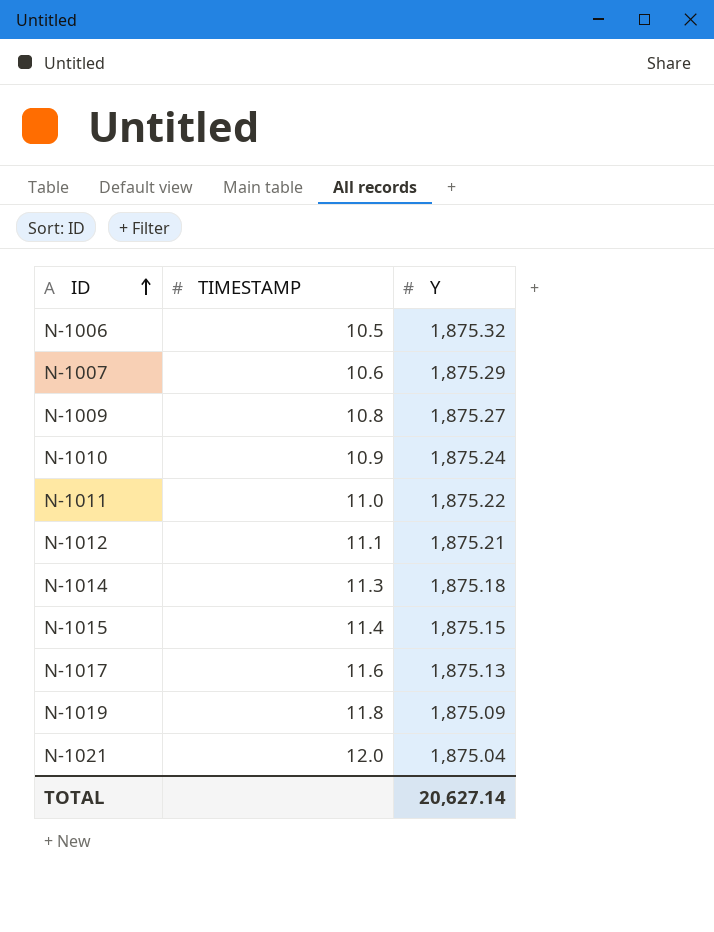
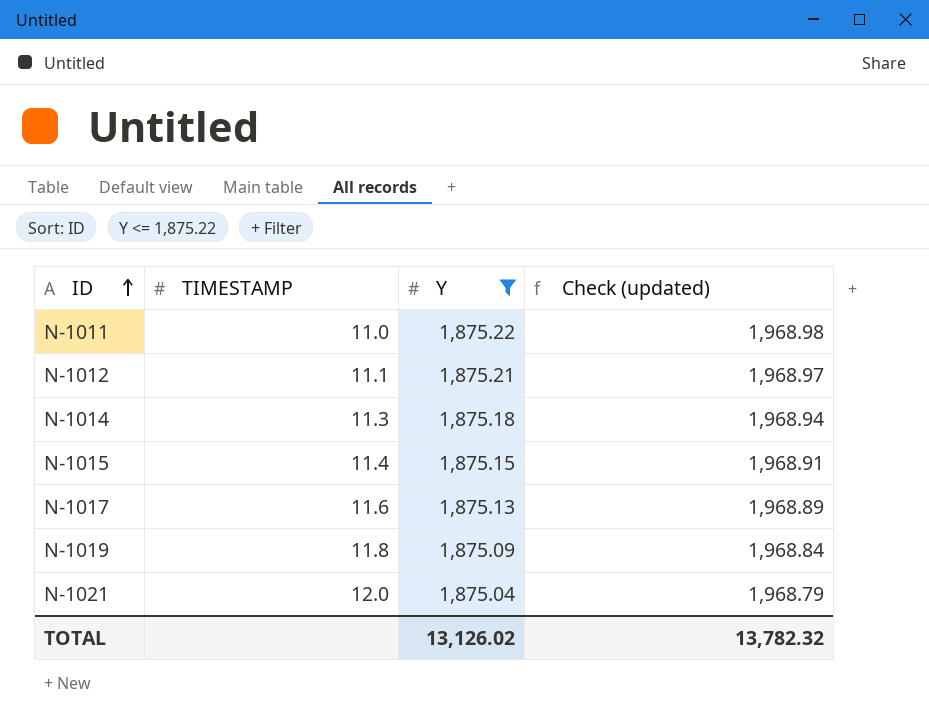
filter: none -> Y <= 1,875.22
column Check (updated) | formula: none -> [Y] * 1.05
TOTAL | Y: 20,627.14 -> 13,126.02

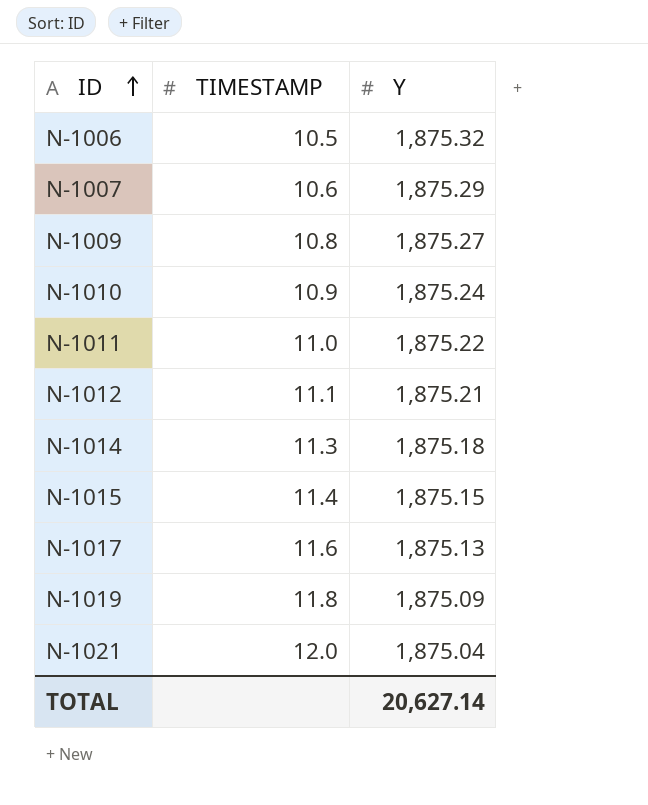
filter: Y <= 1,875.22 -> none
column Check (updated) | formula: [Y] * 1.05 -> none
TOTAL | Y: 13,126.02 -> 20,627.14

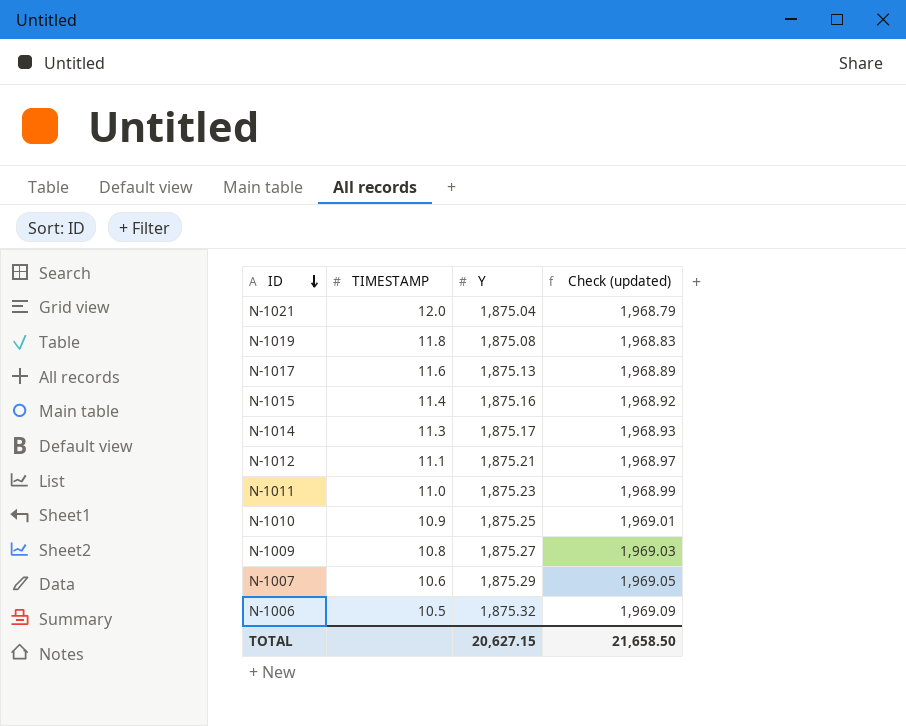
row order: ID ascending -> ID descending
column Check (updated) | formula: none -> [Y] * 1.05
N-1019 | Y: 1,875.09 -> 1,875.08
N-1015 | Y: 1,875.15 -> 1,875.16
N-1014 | Y: 1,875.18 -> 1,875.17
N-1011 | Y: 1,875.22 -> 1,875.23
N-1010 | Y: 1,875.24 -> 1,875.25
TOTAL | Y: 20,627.14 -> 20,627.15

